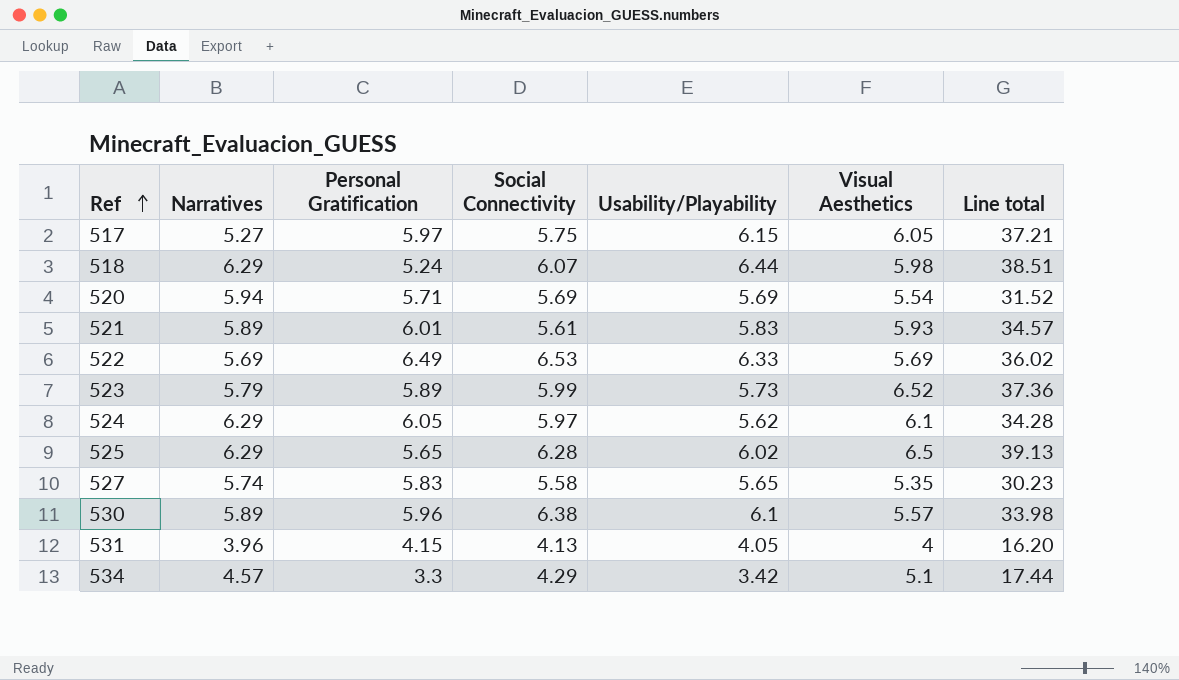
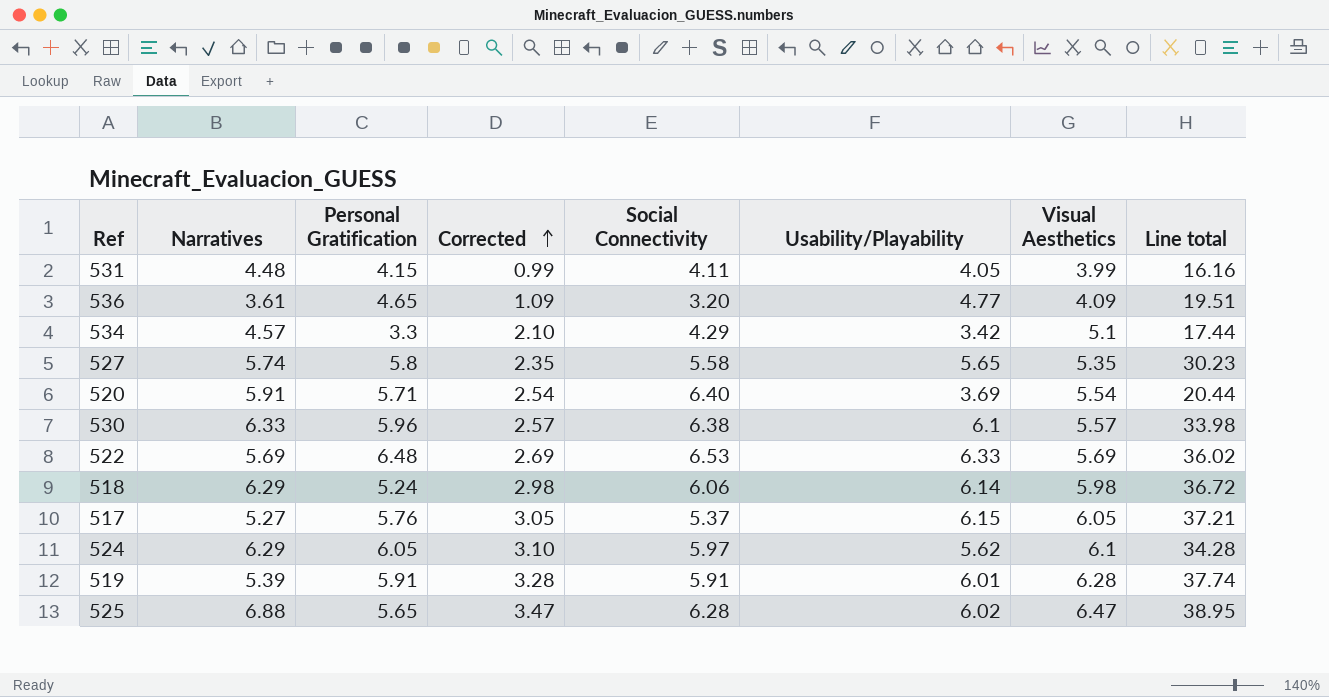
row order: Ref ascending -> Corrected ascending
column Corrected | formula: none -> [Visual Aesthetics] - 3
row 521: 5.89 | 6.01 | 5.61 | 5.83 | 5.93 | 34.57 -> none
row 523: 5.79 | 5.89 | 5.99 | 5.73 | 6.52 | 37.36 -> none
531 | Narratives: 3.96 -> 4.48
531 | Social Connectivity: 4.13 -> 4.11
531 | Visual Aesthetics: 4 -> 3.99
531 | Line total: 16.20 -> 16.16
row 536: none -> 3.61 | 4.65 | 1.09 | 3.20 | 4.77 | 4.09 | 19.51
527 | Personal Gratification: 5.83 -> 5.8
520 | Narratives: 5.94 -> 5.91
520 | Social Connectivity: 5.69 -> 6.40
520 | Usability/Playability: 5.69 -> 3.69
520 | Line total: 31.52 -> 20.44
530 | Narratives: 5.89 -> 6.33
522 | Personal Gratification: 6.49 -> 6.48
518 | Social Connectivity: 6.07 -> 6.06
518 | Usability/Playability: 6.44 -> 6.14
518 | Line total: 38.51 -> 36.72
517 | Personal Gratification: 5.97 -> 5.76
517 | Social Connectivity: 5.75 -> 5.37
row 519: none -> 5.39 | 5.91 | 3.28 | 5.91 | 6.01 | 6.28 | 37.74
525 | Narratives: 6.29 -> 6.88
525 | Visual Aesthetics: 6.5 -> 6.47
525 | Line total: 39.13 -> 38.95

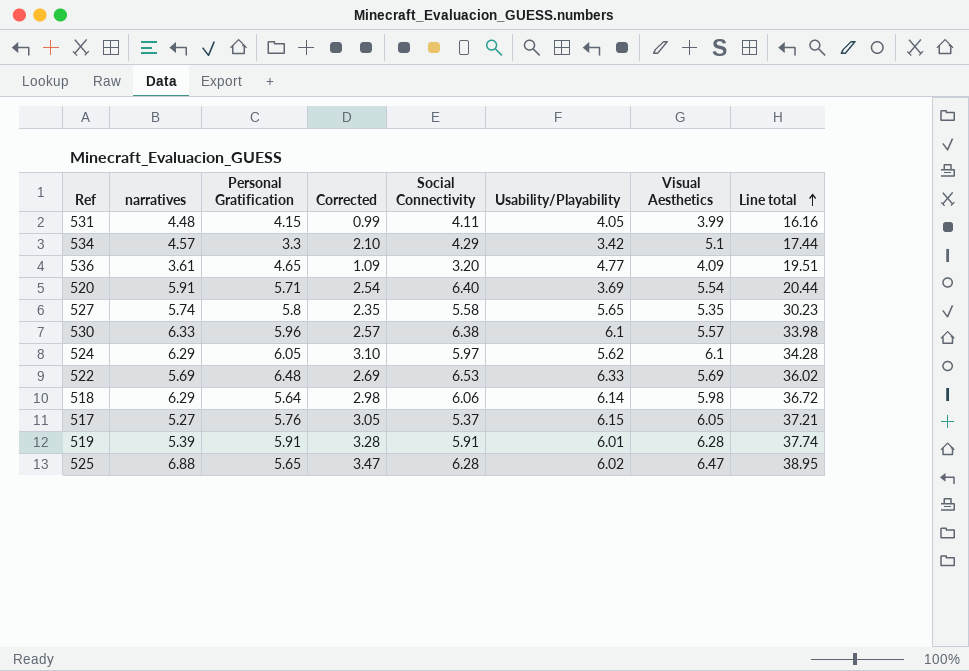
row order: Corrected ascending -> Line total ascending
column name: Narratives -> narratives
518 | Personal Gratification: 5.24 -> 5.64

